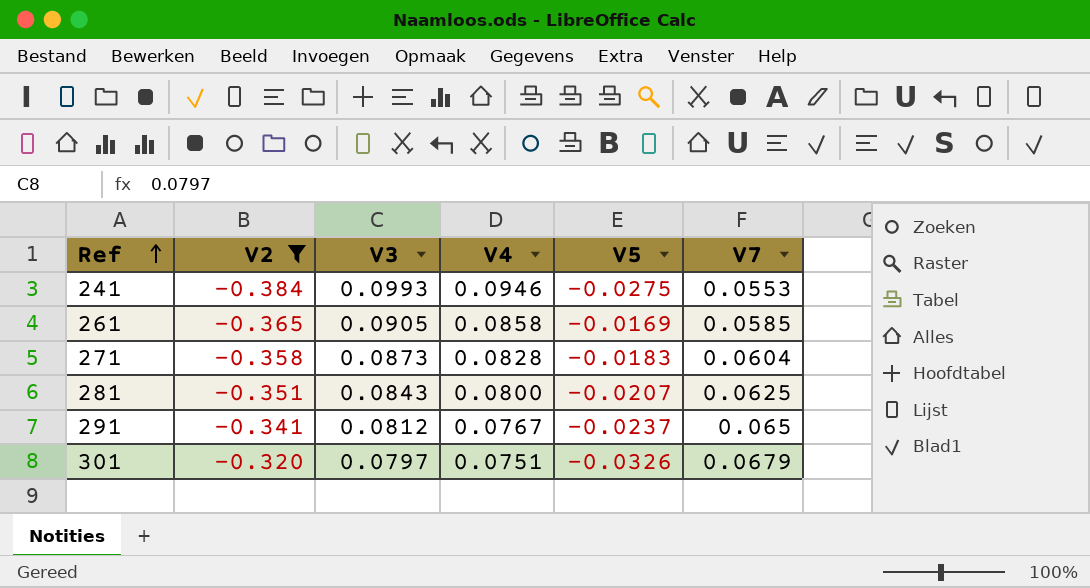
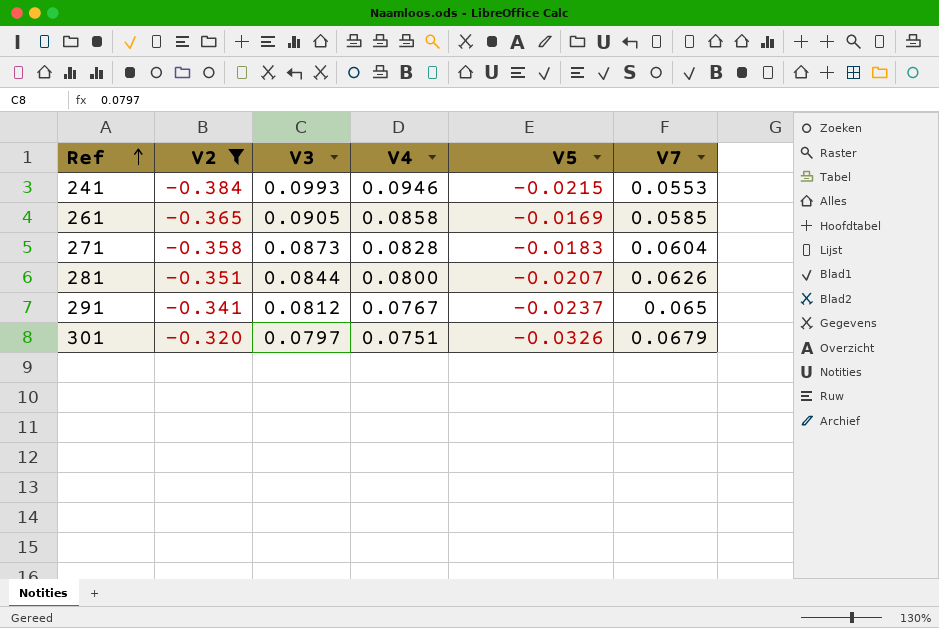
241 | V5: -0.0275 -> -0.0215
281 | V3: 0.0843 -> 0.0844
281 | V7: 0.0625 -> 0.0626

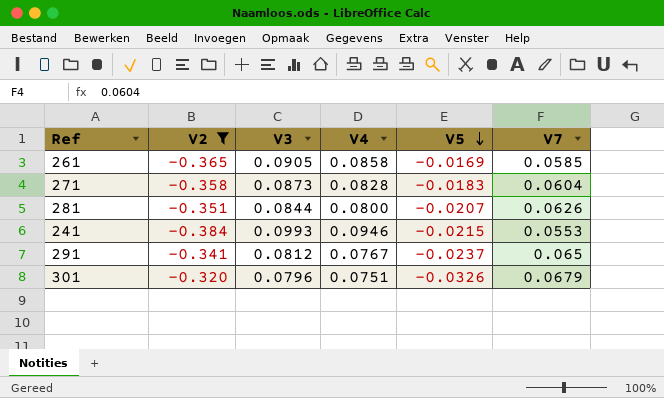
row order: Ref ascending -> V5 descending
301 | V3: 0.0797 -> 0.0796

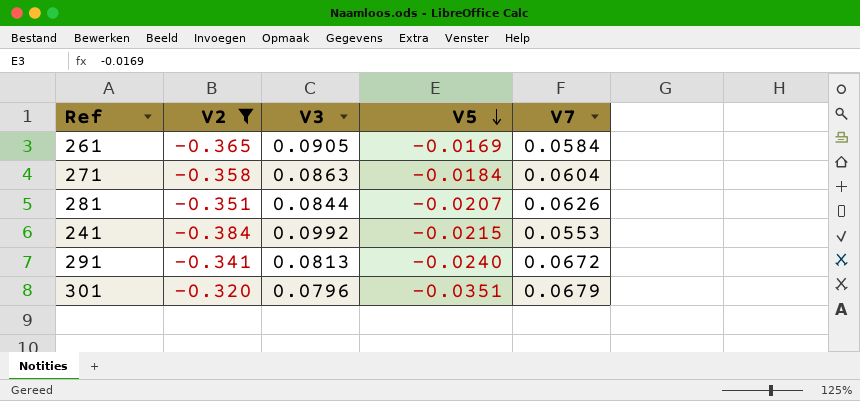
column V4 | position: 4 -> none
261 | V7: 0.0585 -> 0.0584
271 | V3: 0.0873 -> 0.0863
271 | V5: -0.0183 -> -0.0184
241 | V3: 0.0993 -> 0.0992
291 | V3: 0.0812 -> 0.0813
291 | V5: -0.0237 -> -0.0240
291 | V7: 0.065 -> 0.0672
301 | V5: -0.0326 -> -0.0351

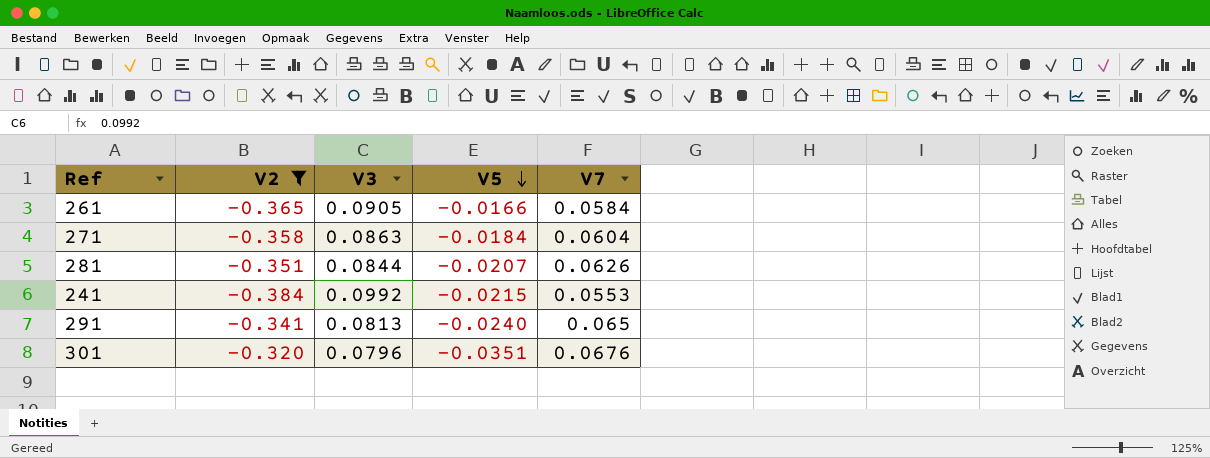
261 | V5: -0.0169 -> -0.0166
291 | V7: 0.0672 -> 0.065
301 | V7: 0.0679 -> 0.0676

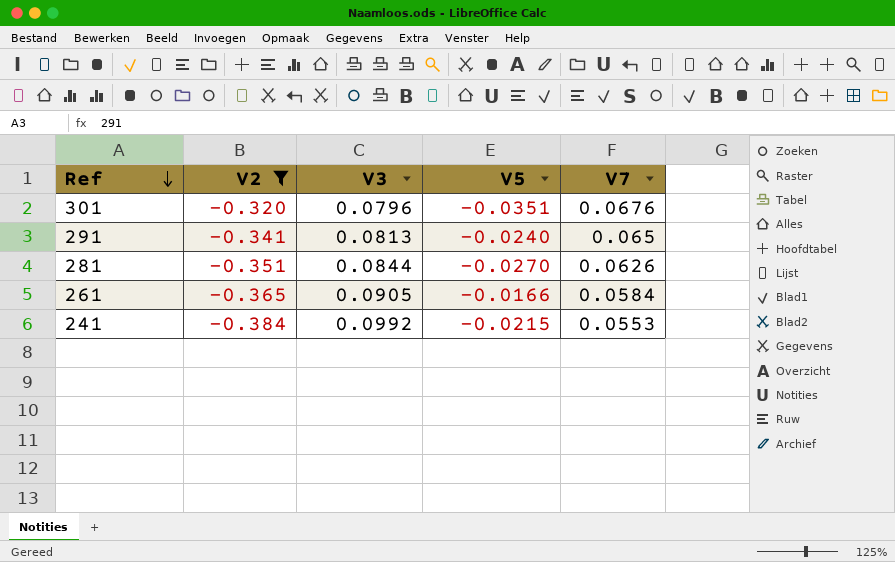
row order: V5 descending -> Ref descending
row 271: -0.358 | 0.0863 | -0.0184 | 0.0604 -> none
281 | V5: -0.0207 -> -0.0270

